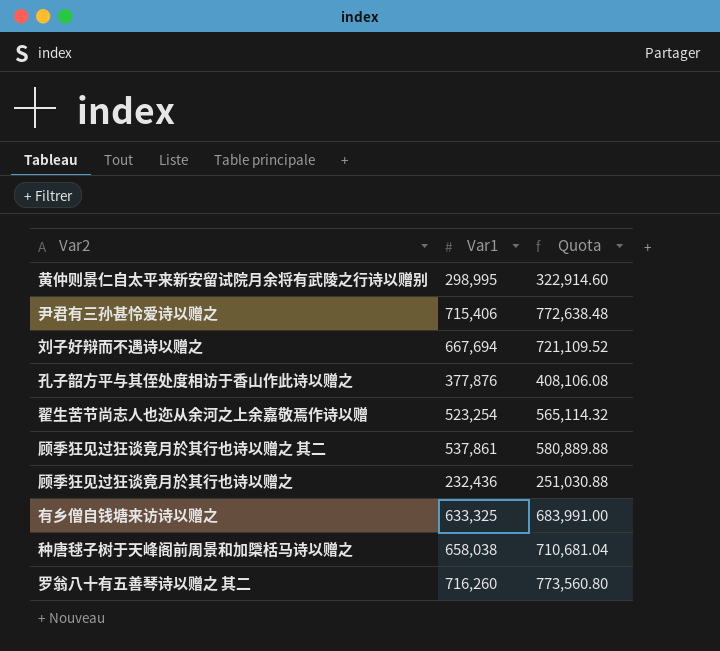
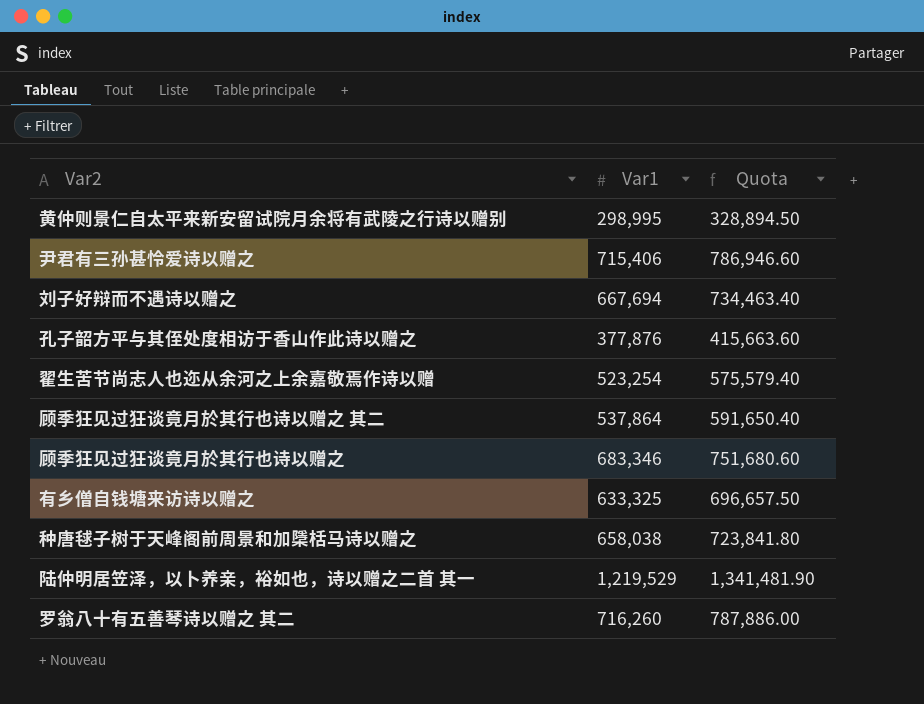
column Quota | formula: [Var1] * 1.08 -> [Var1] * 1.1
顾季狂见过狂谈竟月於其行也诗以赠之 其二 | Var1: 537,861 -> 537,864
顾季狂见过狂谈竟月於其行也诗以赠之 | Var1: 232,436 -> 683,346
row 陆仲明居笠泽，以卜养亲，裕如也，诗以赠之二首 其一: none -> 1,219,529 | 1,341,481.90

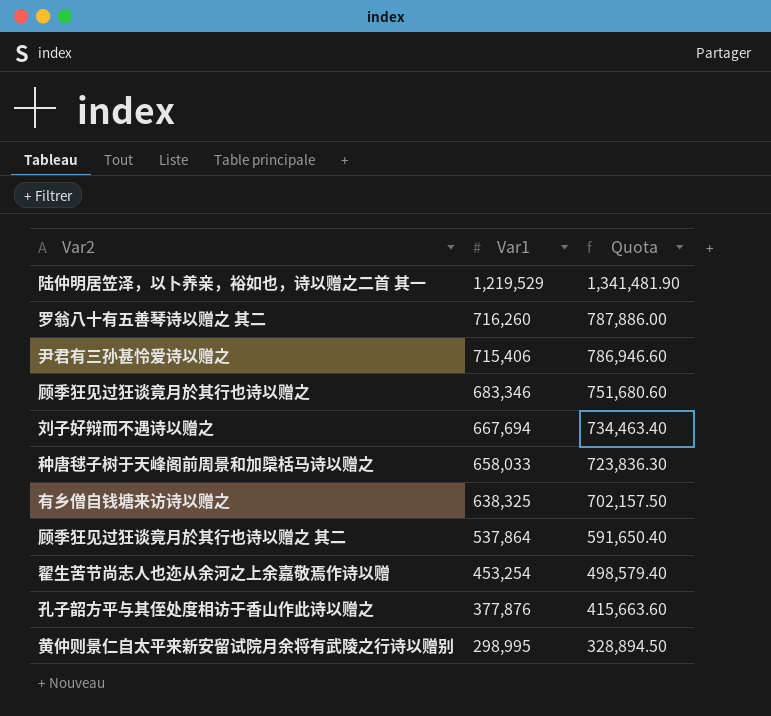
row order: none -> Var1 descending
种唐毬子树于天峰阁前周景和加檃栝马诗以赠之 | Var1: 658,038 -> 658,033
种唐毬子树于天峰阁前周景和加檃栝马诗以赠之 | Quota: 723,841.80 -> 723,836.30
有乡僧自钱塘来访诗以赠之 | Var1: 633,325 -> 638,325
有乡僧自钱塘来访诗以赠之 | Quota: 696,657.50 -> 702,157.50
翟生苦节尚志人也迩从余河之上余嘉敬焉作诗以赠 | Var1: 523,254 -> 453,254
翟生苦节尚志人也迩从余河之上余嘉敬焉作诗以赠 | Quota: 575,579.40 -> 498,579.40

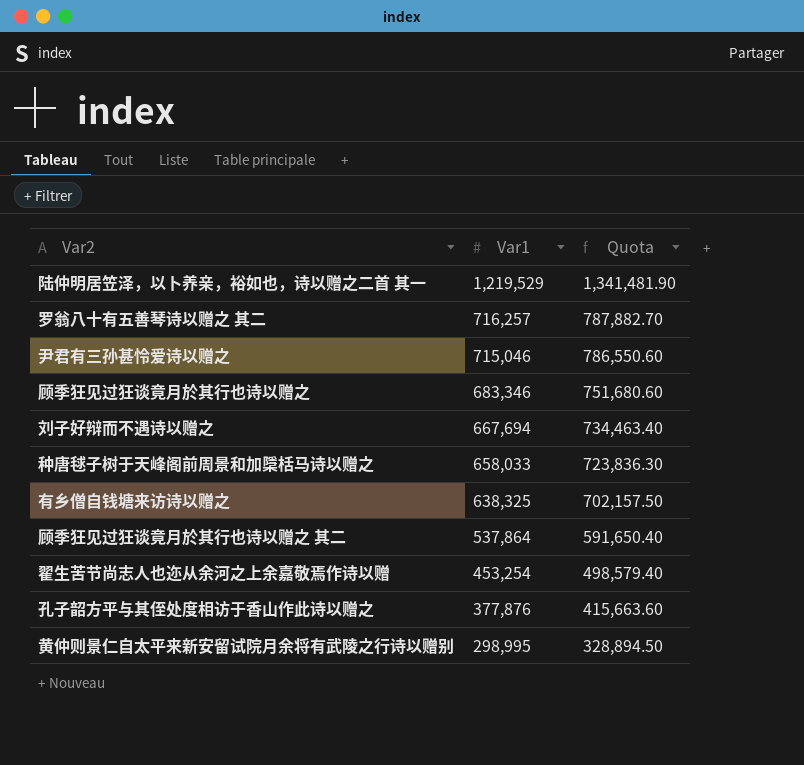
罗翁八十有五善琴诗以赠之 其二 | Var1: 716,260 -> 716,257
罗翁八十有五善琴诗以赠之 其二 | Quota: 787,886.00 -> 787,882.70
尹君有三孙甚怜爱诗以赠之 | Var1: 715,406 -> 715,046
尹君有三孙甚怜爱诗以赠之 | Quota: 786,946.60 -> 786,550.60

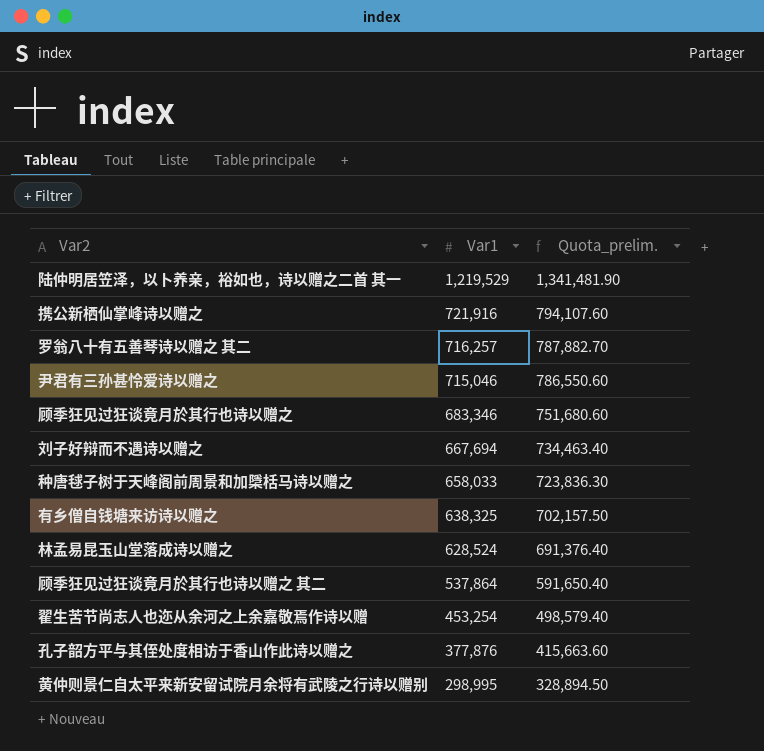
column name: Quota -> Quota_prelim.
row 携公新栖仙掌峰诗以赠之: none -> 721,916 | 794,107.60
row 林孟易昆玉山堂落成诗以赠之: none -> 628,524 | 691,376.40

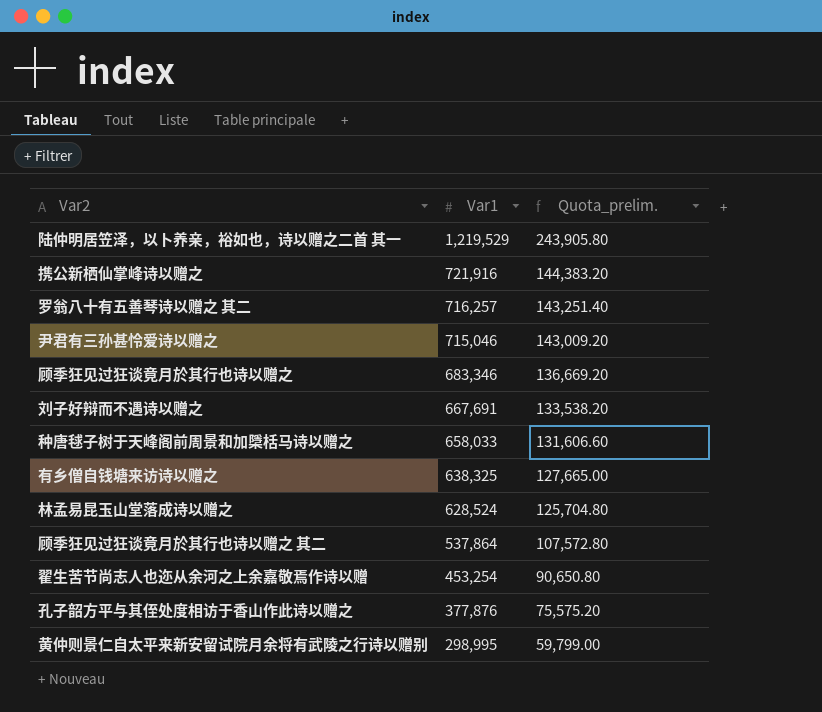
column Quota_prelim. | formula: [Var1] * 1.1 -> [Var1] * 0.2
刘子好辩而不遇诗以赠之 | Var1: 667,694 -> 667,691

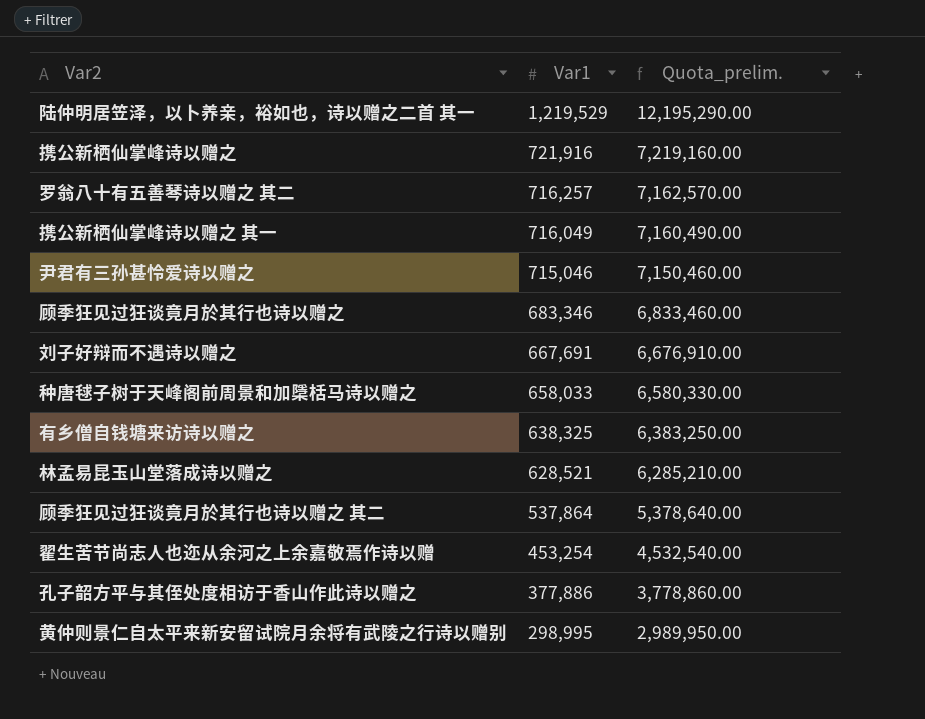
column Quota_prelim. | formula: [Var1] * 0.2 -> [Var1] * 10
row 携公新栖仙掌峰诗以赠之 其一: none -> 716,049 | 7,160,490.00
林孟易昆玉山堂落成诗以赠之 | Var1: 628,524 -> 628,521
孔子韶方平与其侄处度相访于香山作此诗以赠之 | Var1: 377,876 -> 377,886

